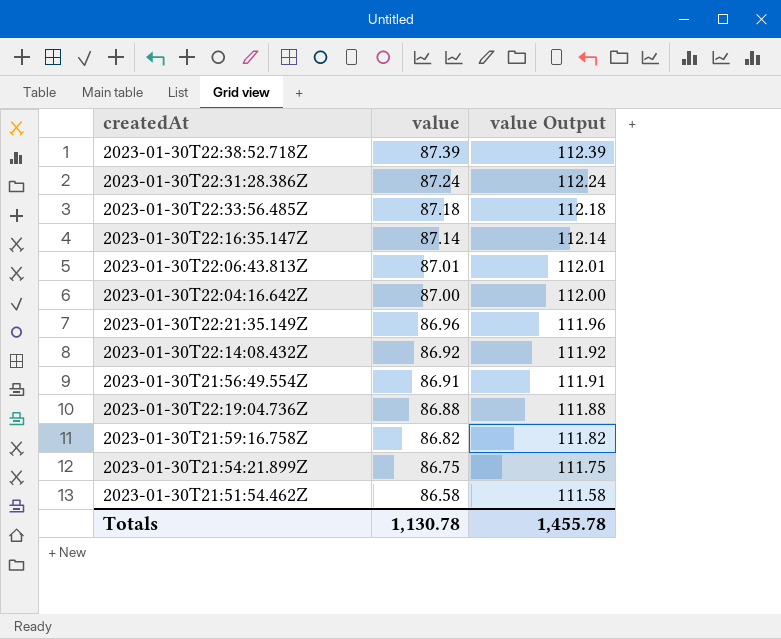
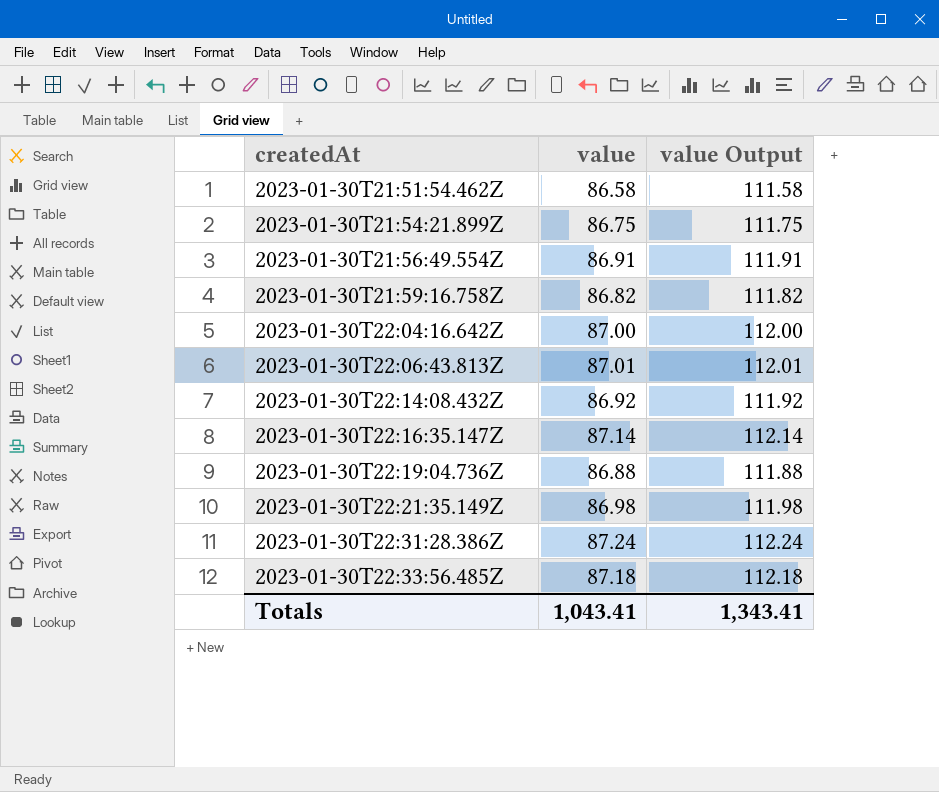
row order: value descending -> createdAt ascending
row 2023-01-30T22:38:52.718Z: 87.39 | 112.39 -> none
2023-01-30T22:21:35.149Z | value: 86.96 -> 86.98
2023-01-30T22:21:35.149Z | value Output: 111.96 -> 111.98
Totals | value: 1,130.78 -> 1,043.41
Totals | value Output: 1,455.78 -> 1,343.41

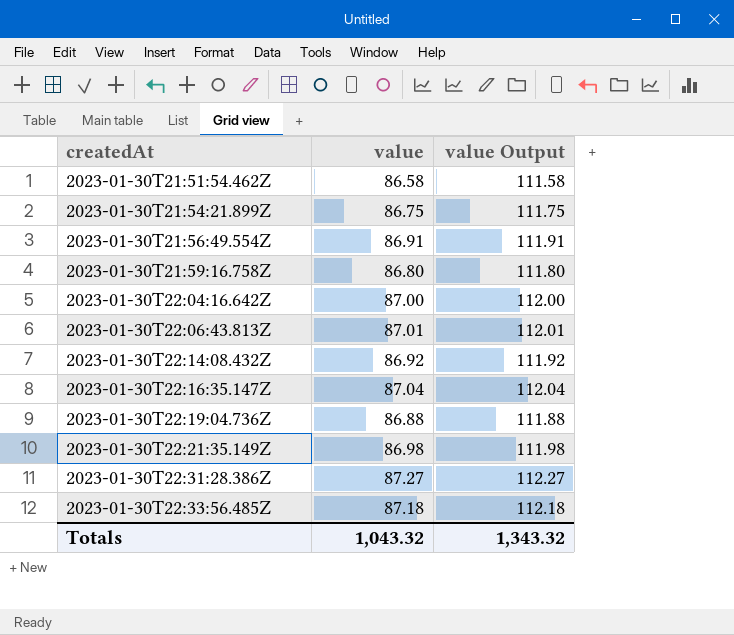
2023-01-30T21:59:16.758Z | value: 86.82 -> 86.80
2023-01-30T21:59:16.758Z | value Output: 111.82 -> 111.80
2023-01-30T22:16:35.147Z | value: 87.14 -> 87.04
2023-01-30T22:16:35.147Z | value Output: 112.14 -> 112.04
2023-01-30T22:31:28.386Z | value: 87.24 -> 87.27
2023-01-30T22:31:28.386Z | value Output: 112.24 -> 112.27
Totals | value: 1,043.41 -> 1,043.32
Totals | value Output: 1,343.41 -> 1,343.32

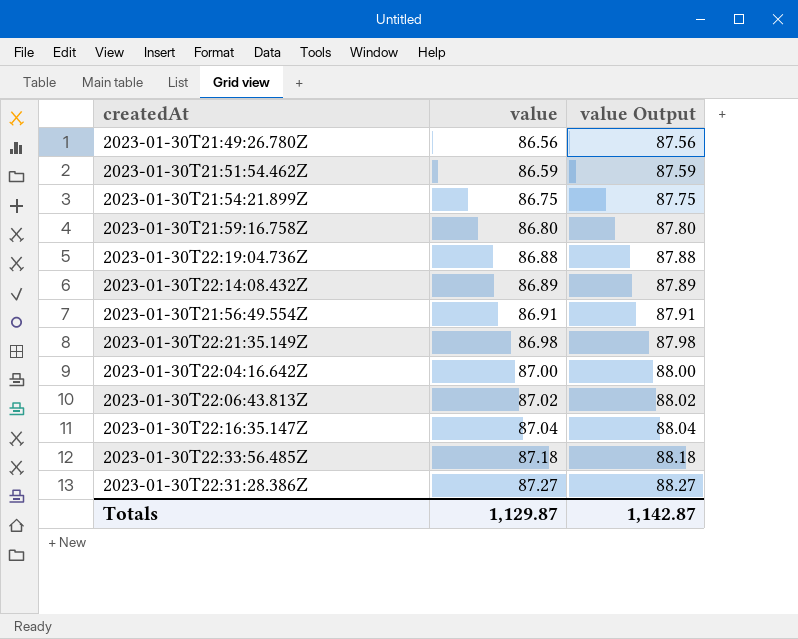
row order: createdAt ascending -> value ascending
column value Output | formula: [value] + 25 -> [value] + 1
row 2023-01-30T21:49:26.780Z: none -> 86.56 | 87.56
2023-01-30T21:51:54.462Z | value: 86.58 -> 86.59
2023-01-30T22:14:08.432Z | value: 86.92 -> 86.89
2023-01-30T22:06:43.813Z | value: 87.01 -> 87.02
Totals | value: 1,043.32 -> 1,129.87
Totals | value Output: 1,343.32 -> 1,142.87

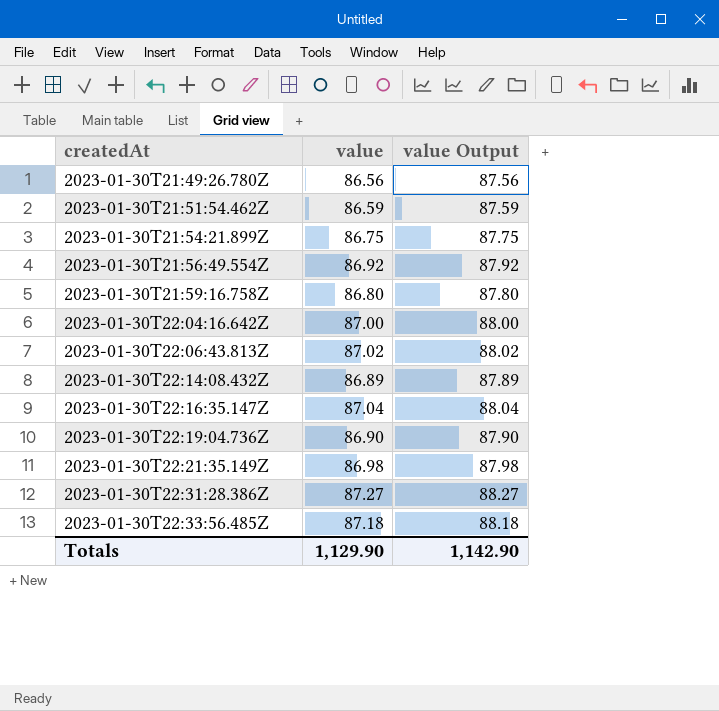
row order: value ascending -> createdAt ascending
2023-01-30T21:56:49.554Z | value: 86.91 -> 86.92
2023-01-30T21:56:49.554Z | value Output: 87.91 -> 87.92
2023-01-30T22:19:04.736Z | value: 86.88 -> 86.90
2023-01-30T22:19:04.736Z | value Output: 87.88 -> 87.90
Totals | value: 1,129.87 -> 1,129.90
Totals | value Output: 1,142.87 -> 1,142.90

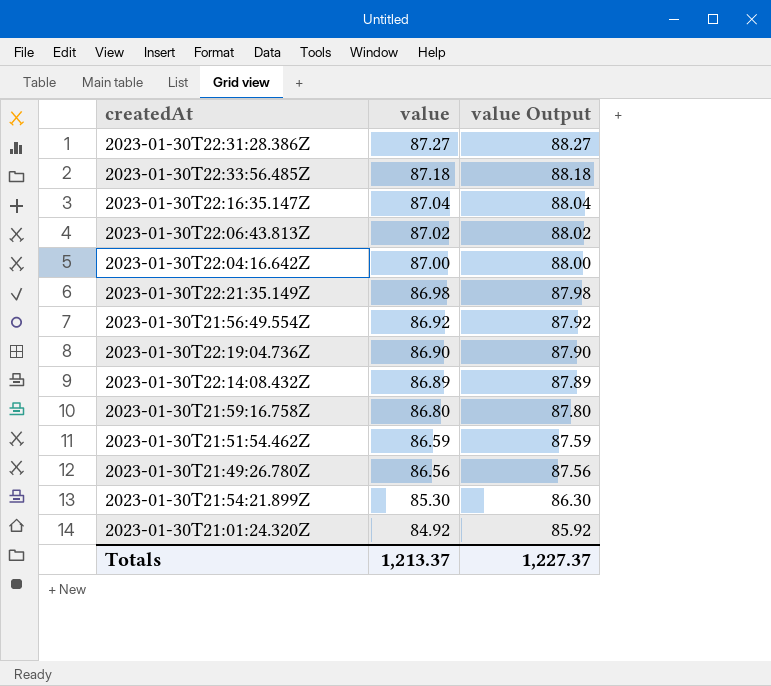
row order: createdAt ascending -> value descending
2023-01-30T21:54:21.899Z | value: 86.75 -> 85.30
2023-01-30T21:54:21.899Z | value Output: 87.75 -> 86.30
row 2023-01-30T21:01:24.320Z: none -> 84.92 | 85.92
Totals | value: 1,129.90 -> 1,213.37
Totals | value Output: 1,142.90 -> 1,227.37

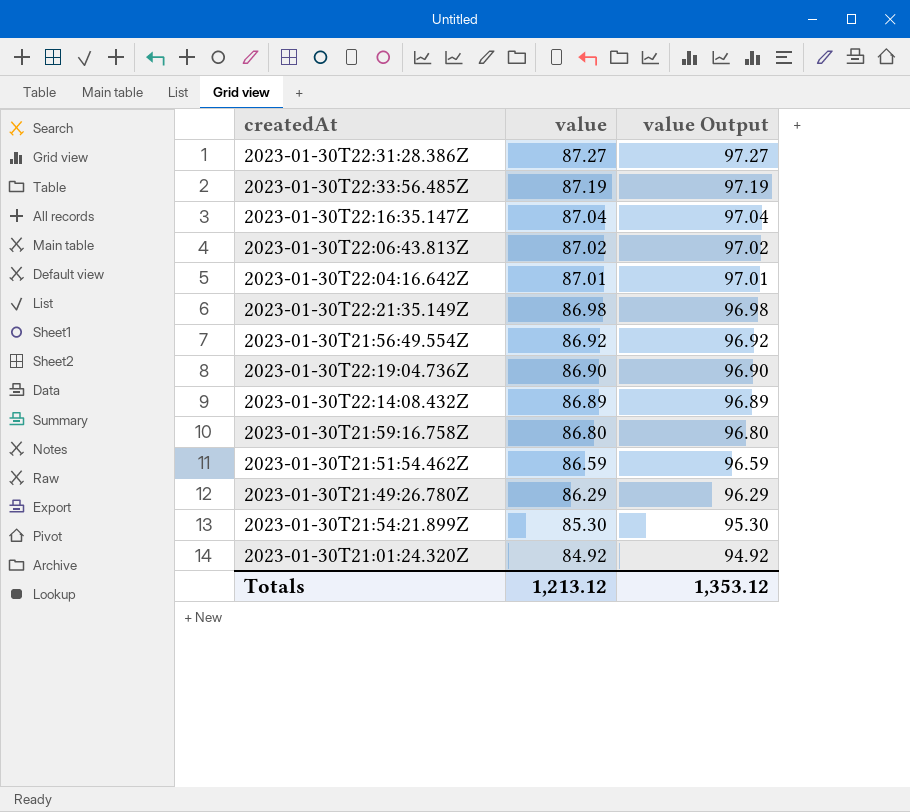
column value Output | formula: [value] + 1 -> [value] + 10
2023-01-30T22:33:56.485Z | value: 87.18 -> 87.19
2023-01-30T22:04:16.642Z | value: 87.00 -> 87.01
2023-01-30T21:49:26.780Z | value: 86.56 -> 86.29
Totals | value: 1,213.37 -> 1,213.12
Totals | value Output: 1,227.37 -> 1,353.12

